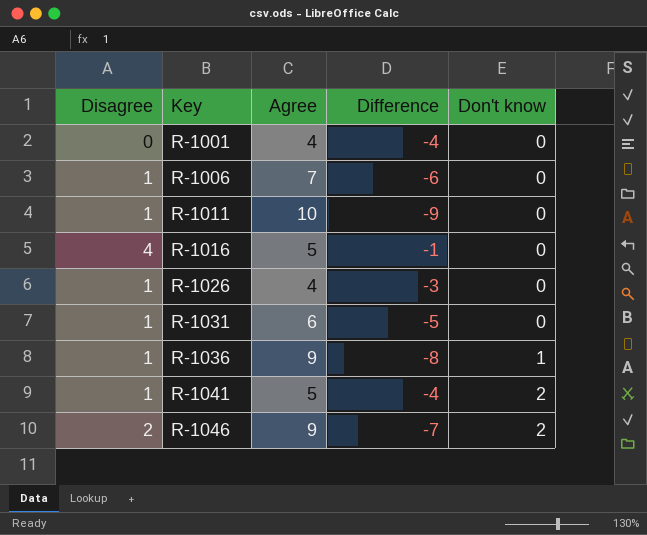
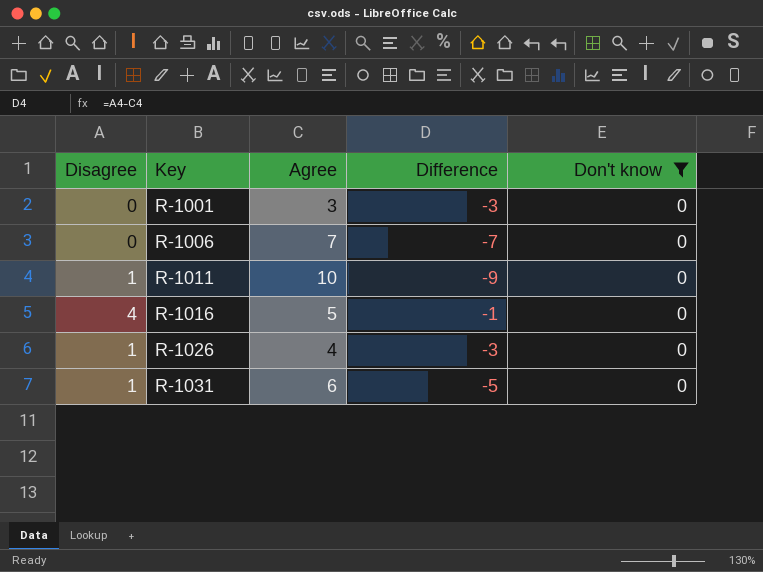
filter: none -> Don't know = 0
R-1001 | Agree: 4 -> 3
R-1001 | Difference: -4 -> -3
R-1006 | Disagree: 1 -> 0
R-1006 | Difference: -6 -> -7

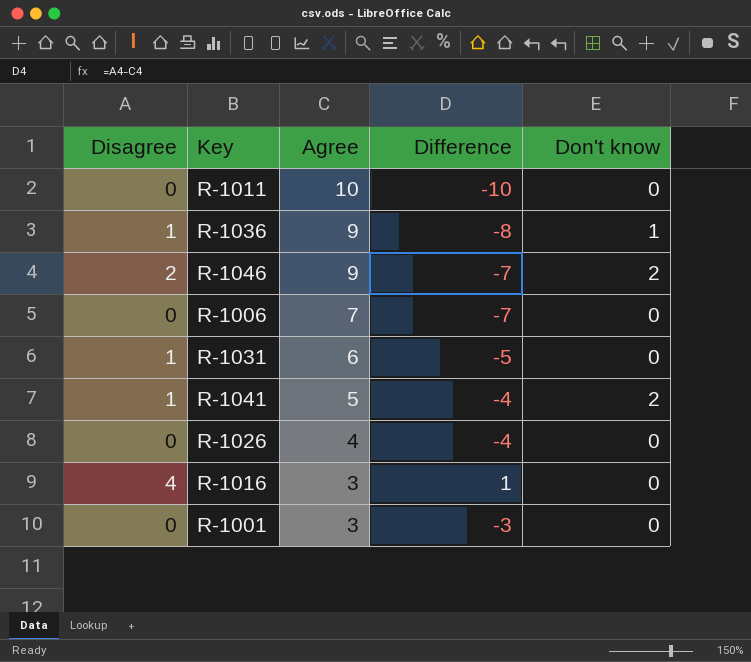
filter: Don't know = 0 -> none
row order: Key ascending -> Agree descending
R-1011 | Disagree: 1 -> 0
R-1011 | Difference: -9 -> -10
R-1026 | Disagree: 1 -> 0
R-1026 | Difference: -3 -> -4
R-1016 | Agree: 5 -> 3
R-1016 | Difference: -1 -> 1

